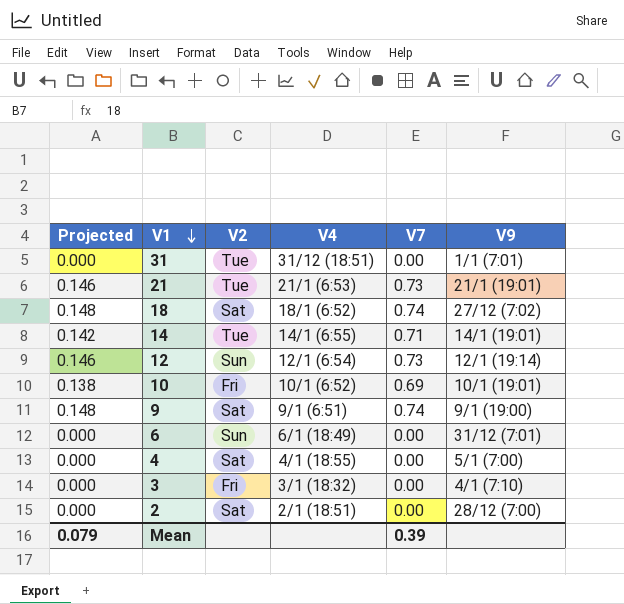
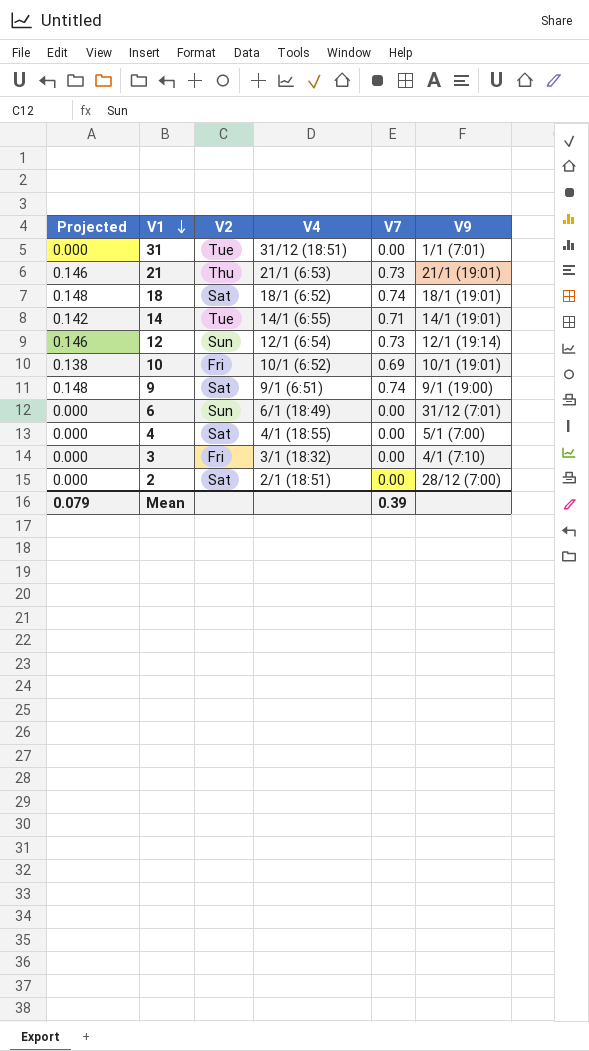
21 | V2: Tue -> Thu
18 | V9: 27/12 (7:02) -> 18/1 (19:01)

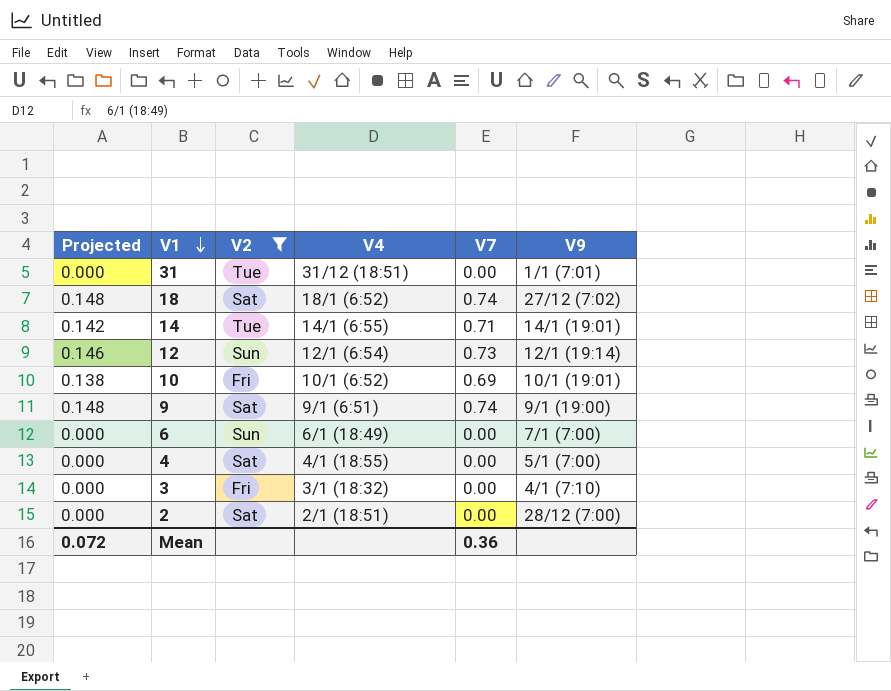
filter: none -> V2 != Thu
18 | V9: 18/1 (19:01) -> 27/12 (7:02)
6 | V9: 31/12 (7:01) -> 7/1 (7:00)
Mean | Projected: 0.079 -> 0.072
Mean | V7: 0.39 -> 0.36

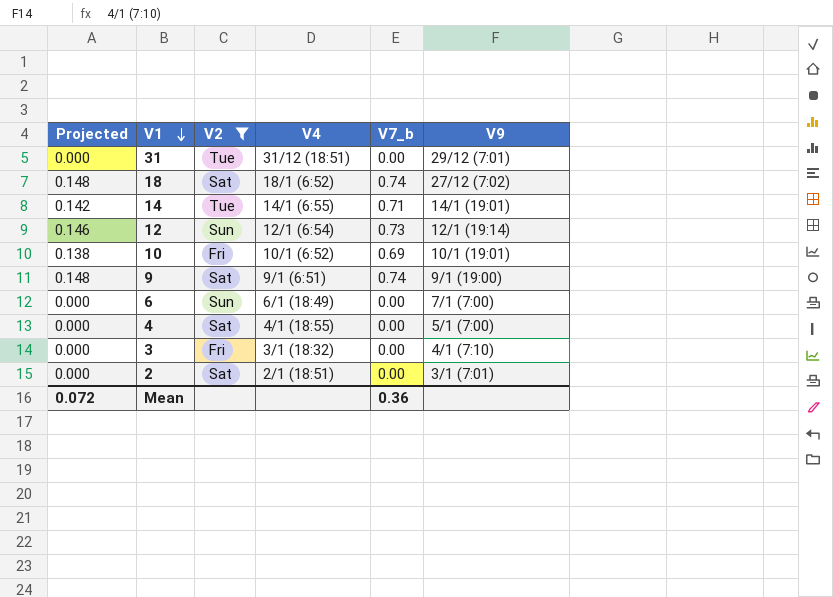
column name: V7 -> V7_b
31 | V9: 1/1 (7:01) -> 29/12 (7:01)
2 | V9: 28/12 (7:00) -> 3/1 (7:01)

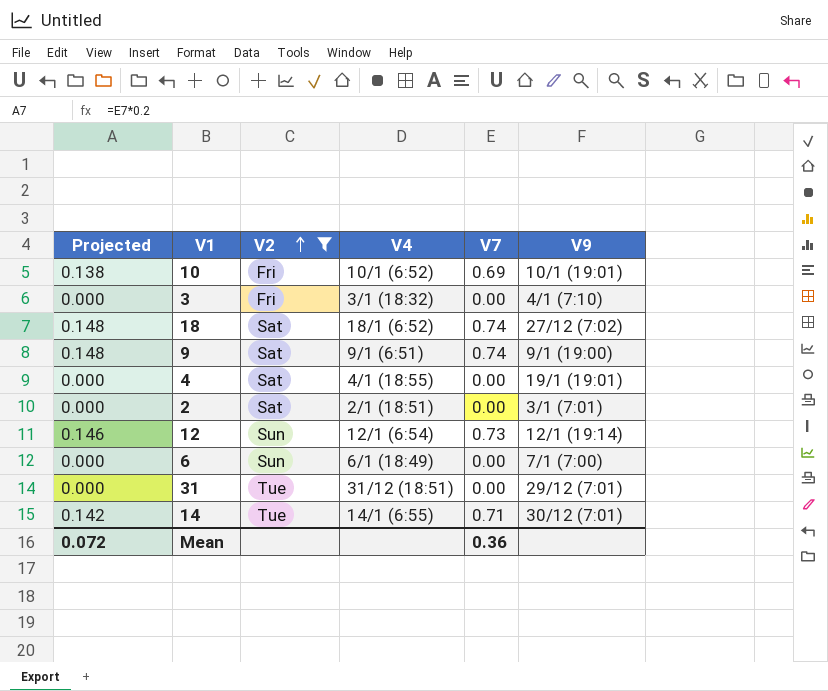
row order: V1 descending -> V2 ascending
column name: V7_b -> V7
4 | V9: 5/1 (7:00) -> 19/1 (19:01)
14 | V9: 14/1 (19:01) -> 30/12 (7:01)

